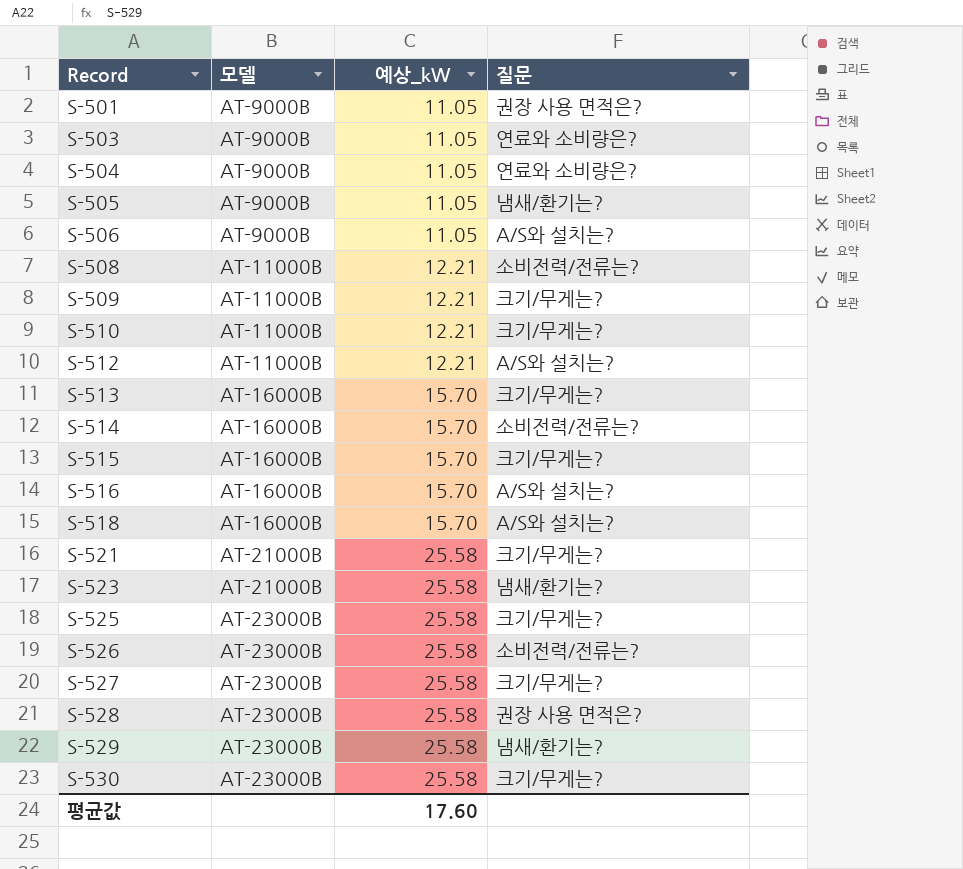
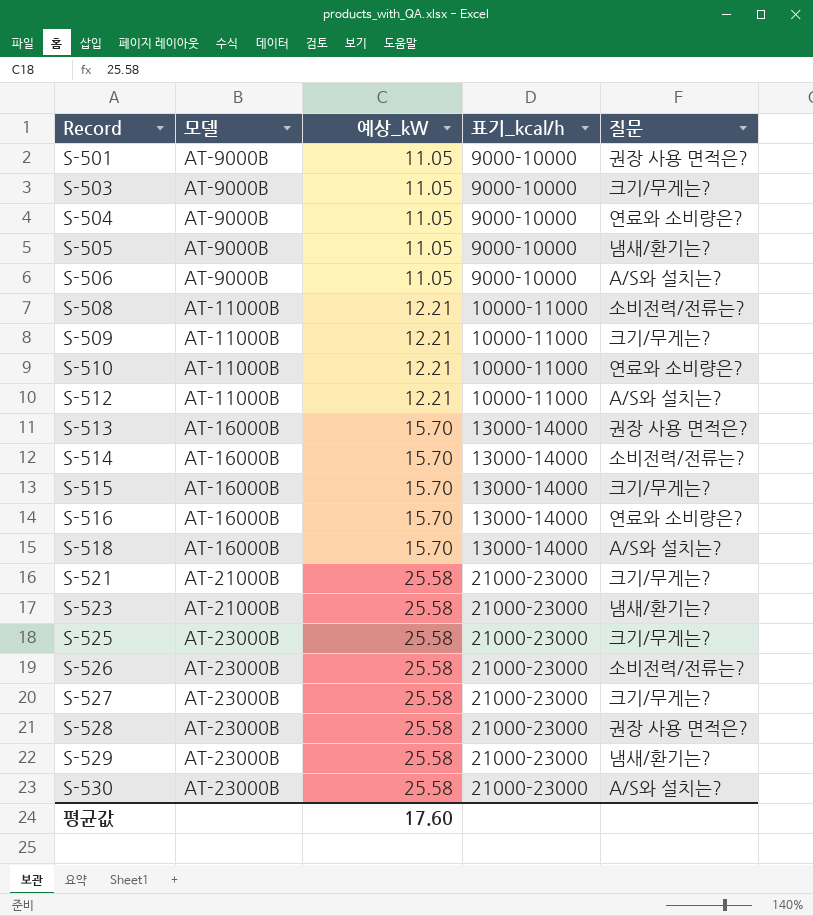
column 표기_kcal/h | position: none -> 4
S-503 | 질문: 연료와 소비량은? -> 크기/무게는?
S-510 | 질문: 크기/무게는? -> 연료와 소비량은?
S-513 | 질문: 크기/무게는? -> 권장 사용 면적은?
S-516 | 질문: A/S와 설치는? -> 연료와 소비량은?
S-530 | 질문: 크기/무게는? -> A/S와 설치는?

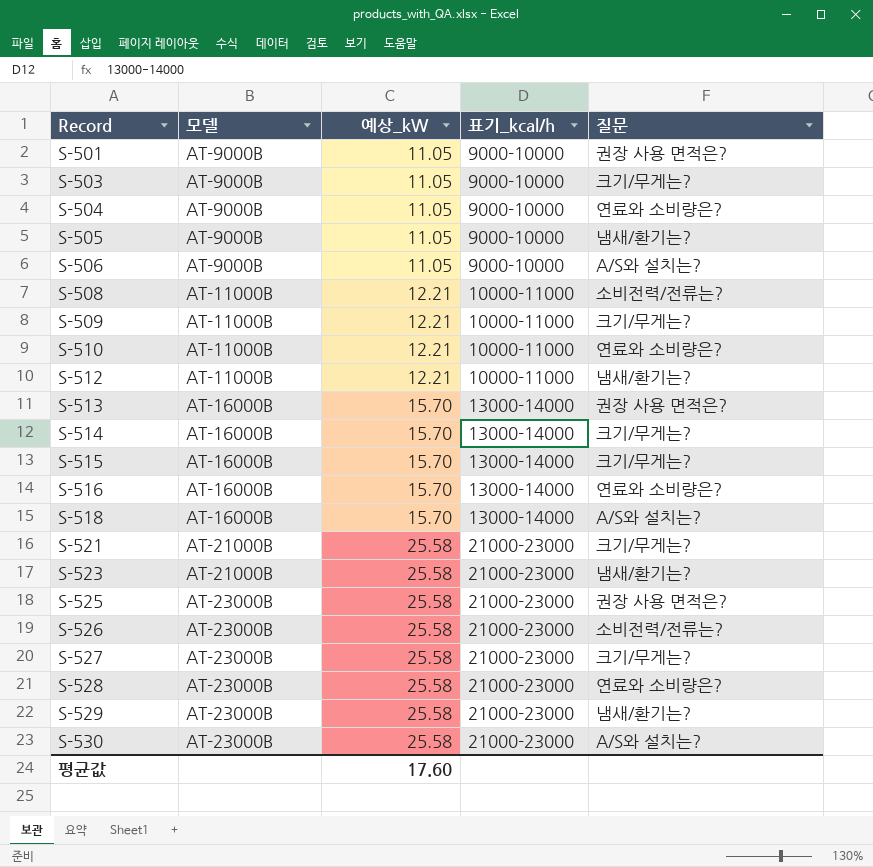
S-512 | 질문: A/S와 설치는? -> 냄새/환기는?
S-514 | 질문: 소비전력/전류는? -> 크기/무게는?
S-525 | 질문: 크기/무게는? -> 권장 사용 면적은?
S-528 | 질문: 권장 사용 면적은? -> 연료와 소비량은?

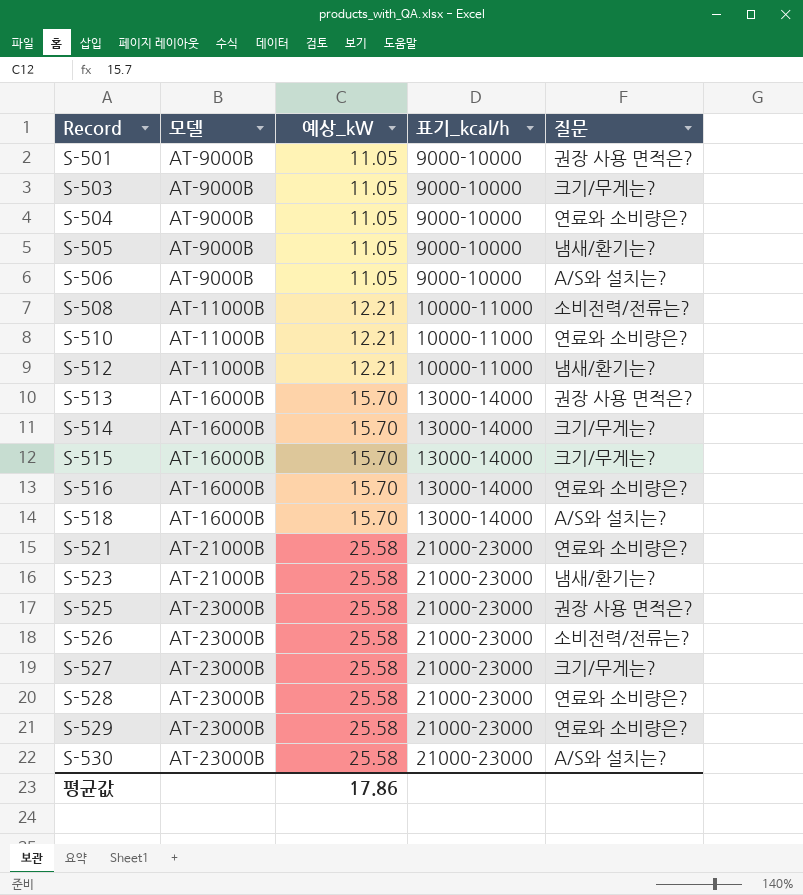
row S-509: AT-11000B | 12.21 | 10000-11000 | 크기/무게는? -> none
S-521 | 질문: 크기/무게는? -> 연료와 소비량은?
S-529 | 질문: 냄새/환기는? -> 연료와 소비량은?
평균값 | 예상_kW: 17.60 -> 17.86

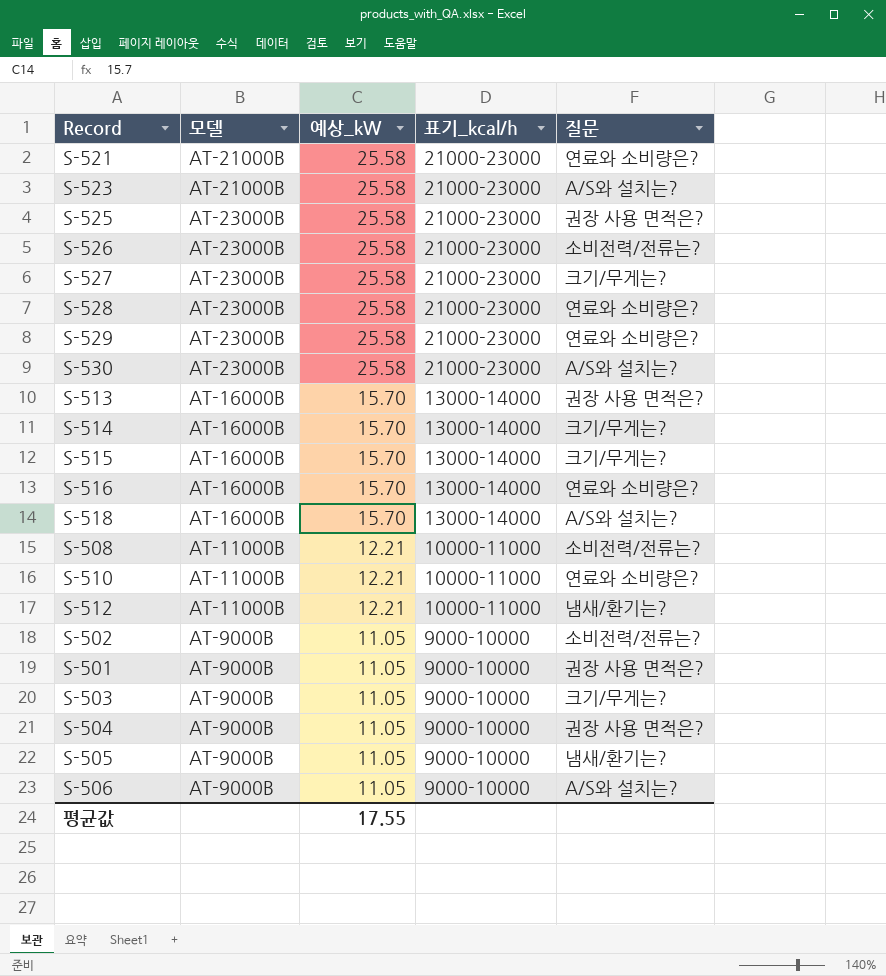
row order: Record ascending -> 예상_kW descending
S-523 | 질문: 냄새/환기는? -> A/S와 설치는?
row S-502: none -> AT-9000B | 11.05 | 9000-10000 | 소비전력/전류는?
S-504 | 질문: 연료와 소비량은? -> 권장 사용 면적은?
평균값 | 예상_kW: 17.86 -> 17.55

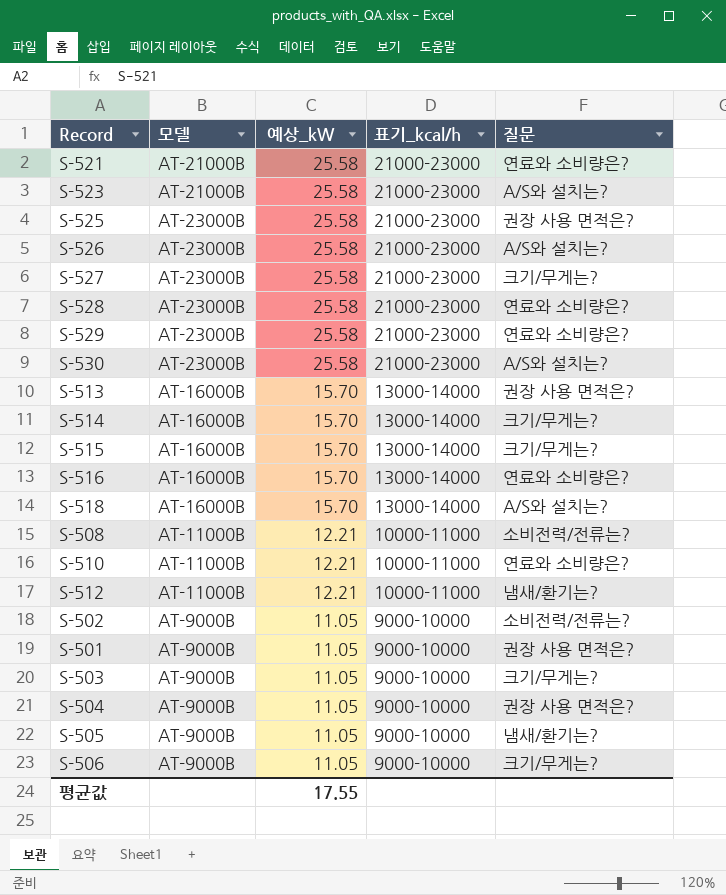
S-526 | 질문: 소비전력/전류는? -> A/S와 설치는?
S-506 | 질문: A/S와 설치는? -> 크기/무게는?

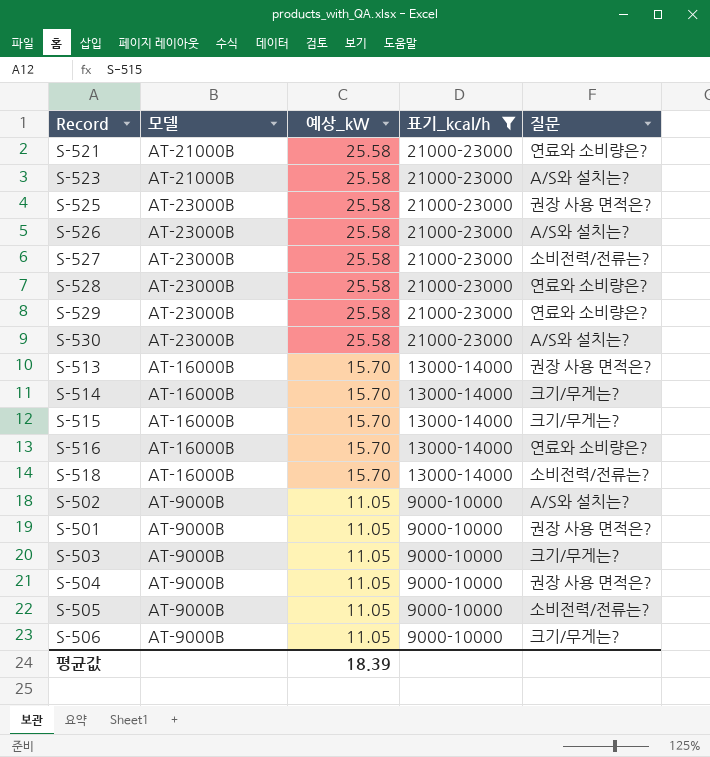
filter: none -> 표기_kcal/h != 10000-11000
S-527 | 질문: 크기/무게는? -> 소비전력/전류는?
S-518 | 질문: A/S와 설치는? -> 소비전력/전류는?
S-502 | 질문: 소비전력/전류는? -> A/S와 설치는?
S-505 | 질문: 냄새/환기는? -> 소비전력/전류는?
평균값 | 예상_kW: 17.55 -> 18.39

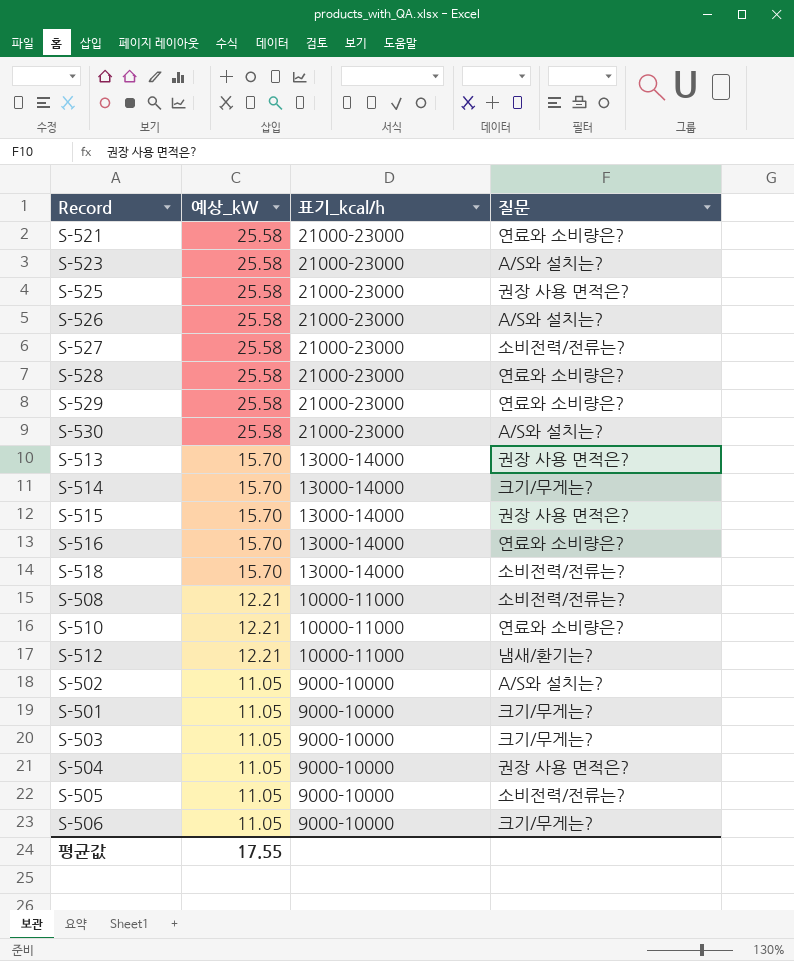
filter: 표기_kcal/h != 10000-11000 -> none
column 모델 | position: 2 -> none
S-515 | 질문: 크기/무게는? -> 권장 사용 면적은?
S-501 | 질문: 권장 사용 면적은? -> 크기/무게는?
평균값 | 예상_kW: 18.39 -> 17.55

